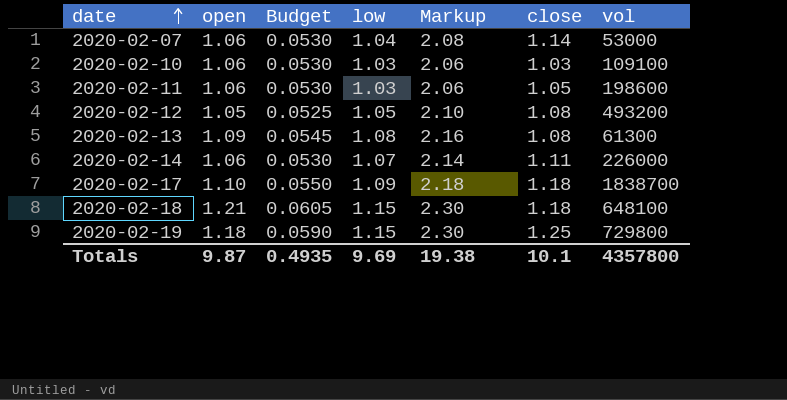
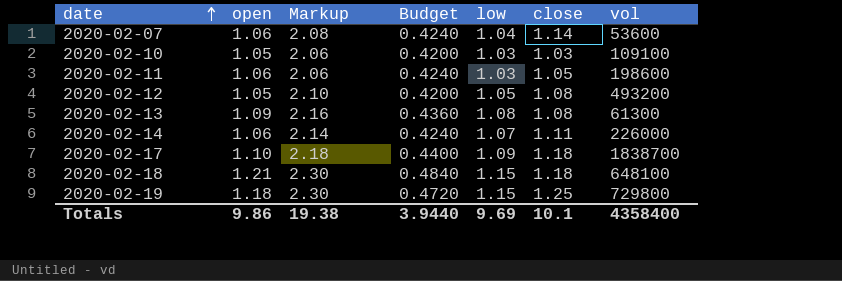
column Markup | position: 5 -> 3
column Budget | formula: [open] * 0.05 -> [open] * 0.4
2020-02-07 | vol: 53000 -> 53600
2020-02-10 | open: 1.06 -> 1.05
Totals | open: 9.87 -> 9.86
Totals | Budget: 0.4935 -> 3.9440
Totals | vol: 4357800 -> 4358400

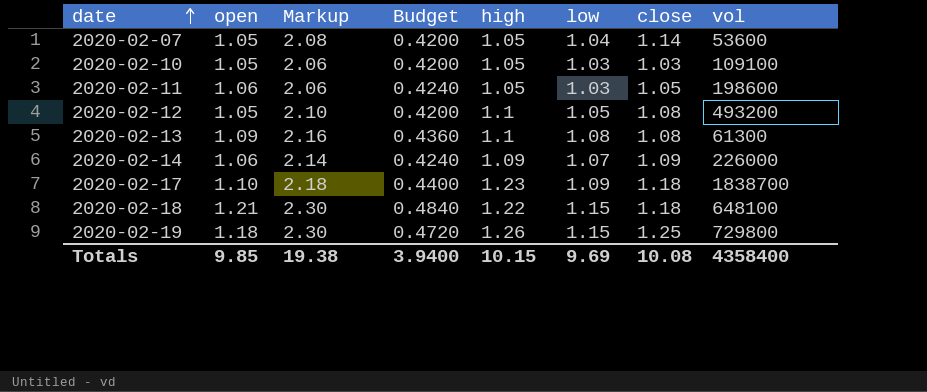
column high | position: none -> 5
2020-02-07 | open: 1.06 -> 1.05
2020-02-07 | Budget: 0.4240 -> 0.4200
2020-02-14 | close: 1.11 -> 1.09
Totals | open: 9.86 -> 9.85
Totals | Budget: 3.9440 -> 3.9400
Totals | close: 10.1 -> 10.08

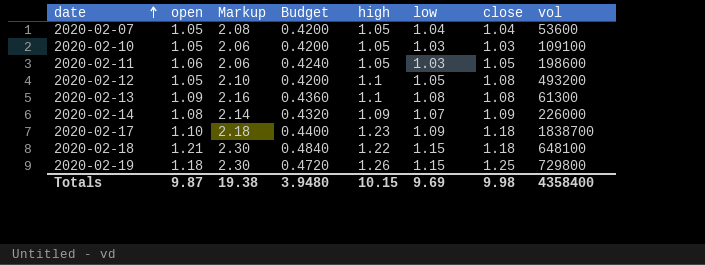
2020-02-07 | close: 1.14 -> 1.04
2020-02-14 | open: 1.06 -> 1.08
2020-02-14 | Budget: 0.4240 -> 0.4320
Totals | open: 9.85 -> 9.87
Totals | Budget: 3.9400 -> 3.9480
Totals | close: 10.08 -> 9.98

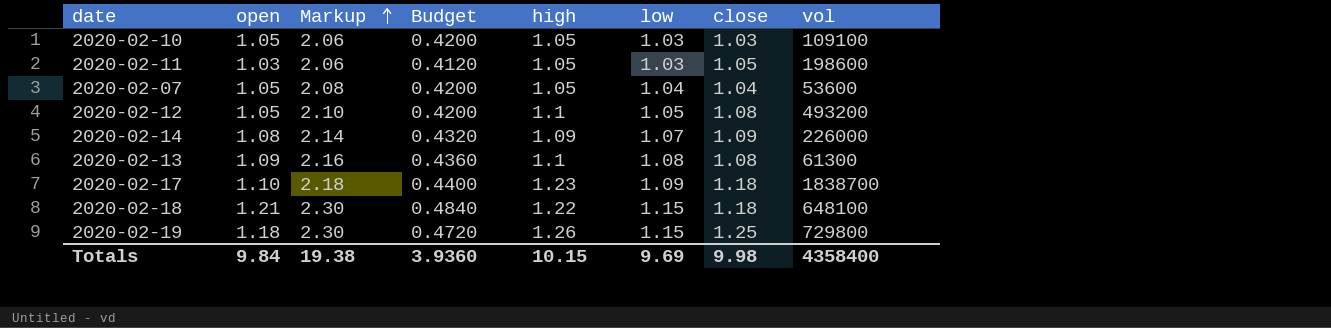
row order: date ascending -> Markup ascending
2020-02-11 | open: 1.06 -> 1.03
2020-02-11 | Budget: 0.4240 -> 0.4120
Totals | open: 9.87 -> 9.84
Totals | Budget: 3.9480 -> 3.9360

